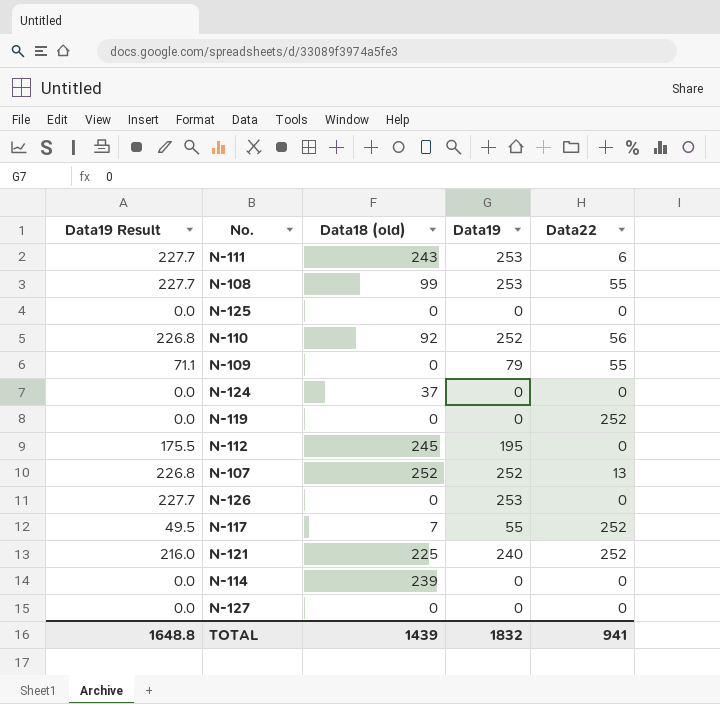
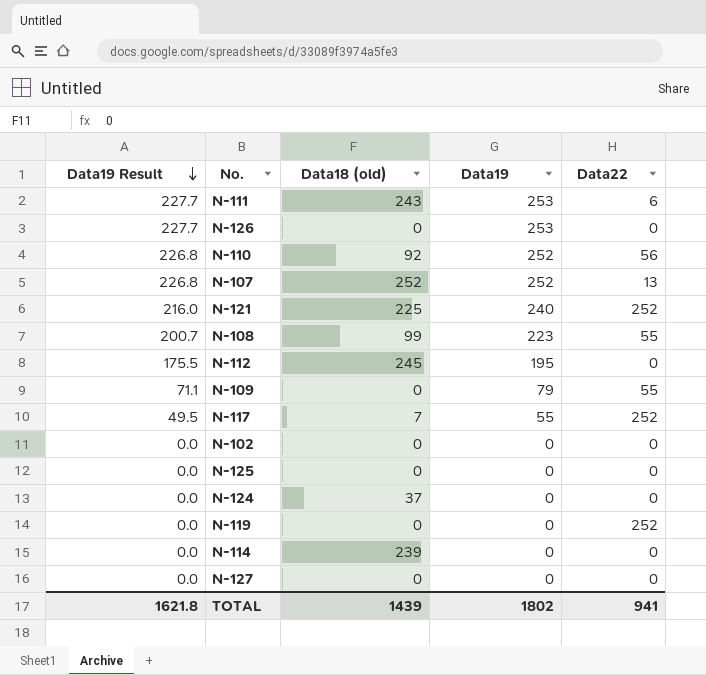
row order: none -> Data19 Result descending
N-108 | Data19 Result: 227.7 -> 200.7
N-108 | Data19: 253 -> 223
row N-102: none -> 0.0 | 0 | 0 | 0
TOTAL | Data19 Result: 1648.8 -> 1621.8
TOTAL | Data19: 1832 -> 1802

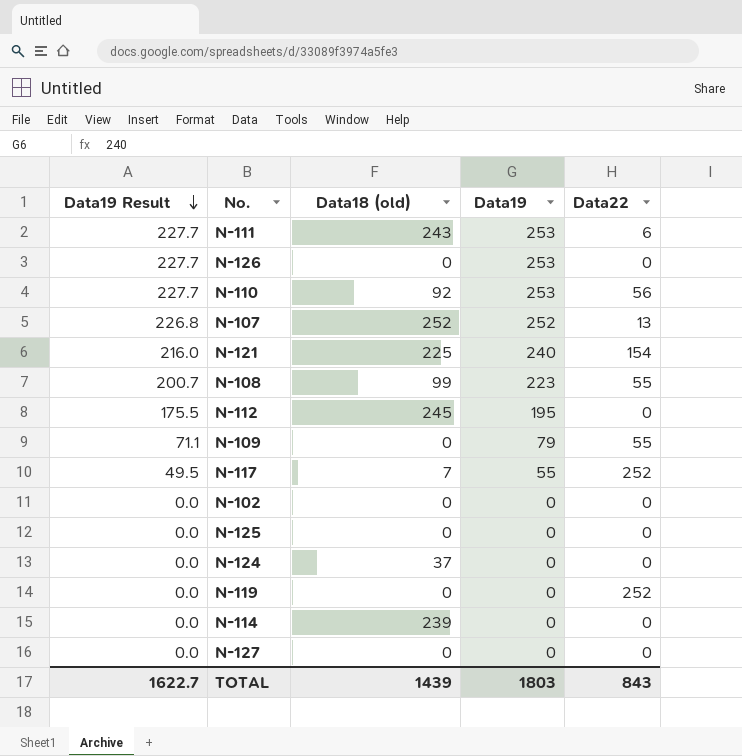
N-110 | Data19 Result: 226.8 -> 227.7
N-110 | Data19: 252 -> 253
N-121 | Data22: 252 -> 154
TOTAL | Data19 Result: 1621.8 -> 1622.7
TOTAL | Data19: 1802 -> 1803
TOTAL | Data22: 941 -> 843

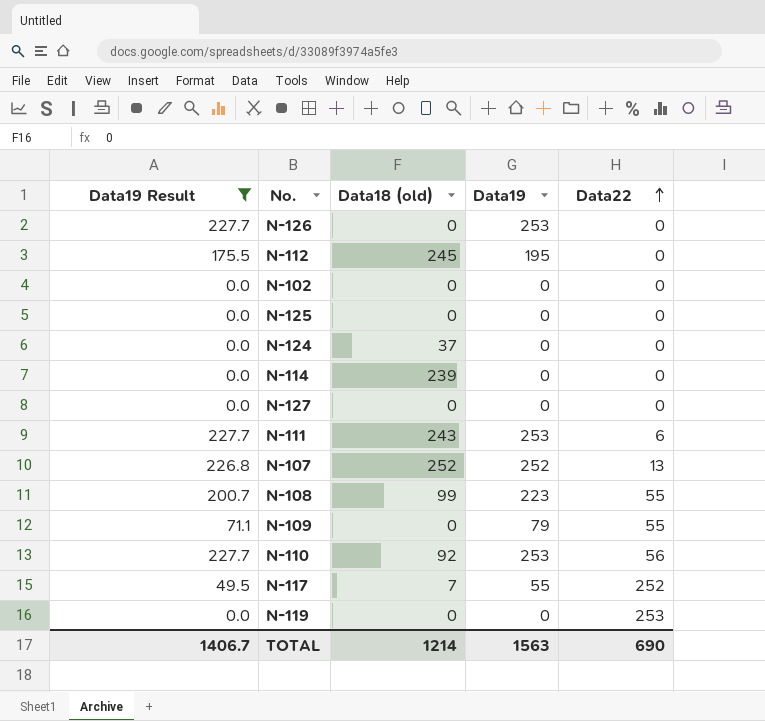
filter: none -> Data19 Result != 216.0
row order: Data19 Result descending -> Data22 ascending
N-119 | Data22: 252 -> 253
TOTAL | Data19 Result: 1622.7 -> 1406.7
TOTAL | Data18 (old): 1439 -> 1214
TOTAL | Data19: 1803 -> 1563
TOTAL | Data22: 843 -> 690

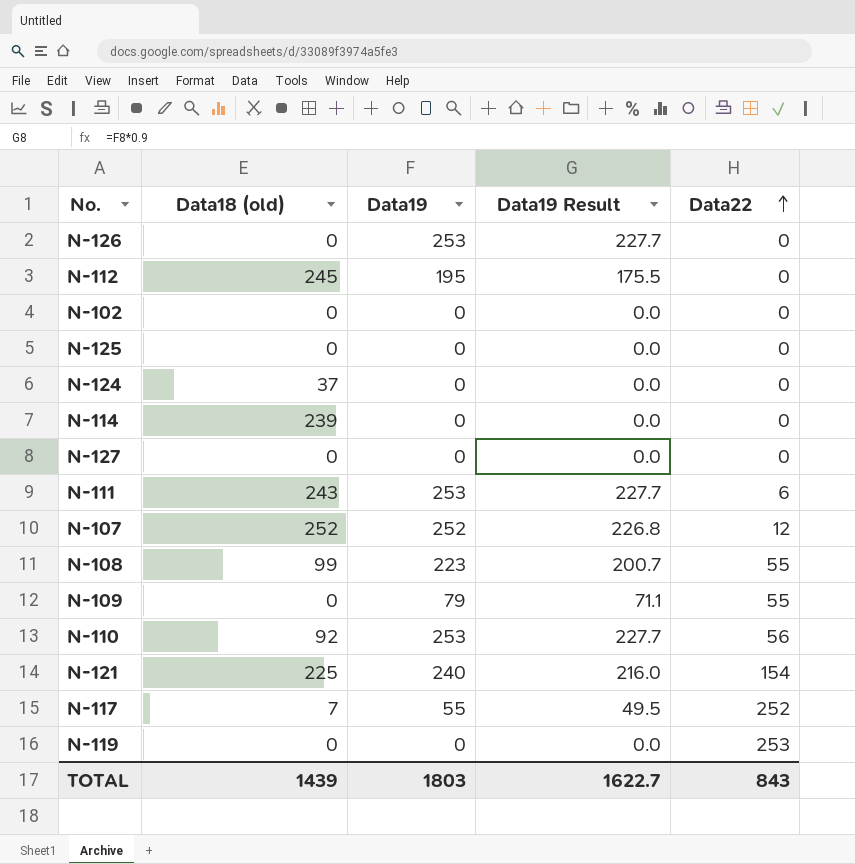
filter: Data19 Result != 216.0 -> none
column Data19 Result | position: 1 -> 4
N-107 | Data22: 13 -> 12
TOTAL | Data18 (old): 1214 -> 1439
TOTAL | Data19: 1563 -> 1803
TOTAL | Data19 Result: 1406.7 -> 1622.7
TOTAL | Data22: 690 -> 843

